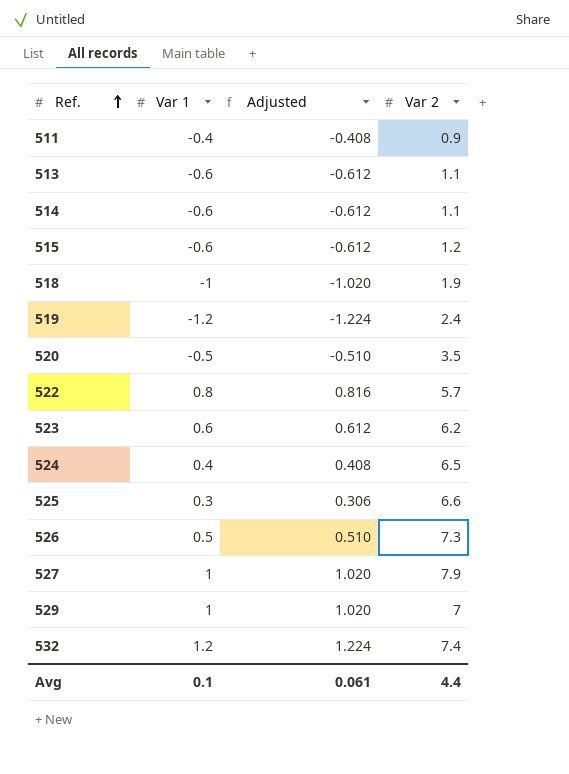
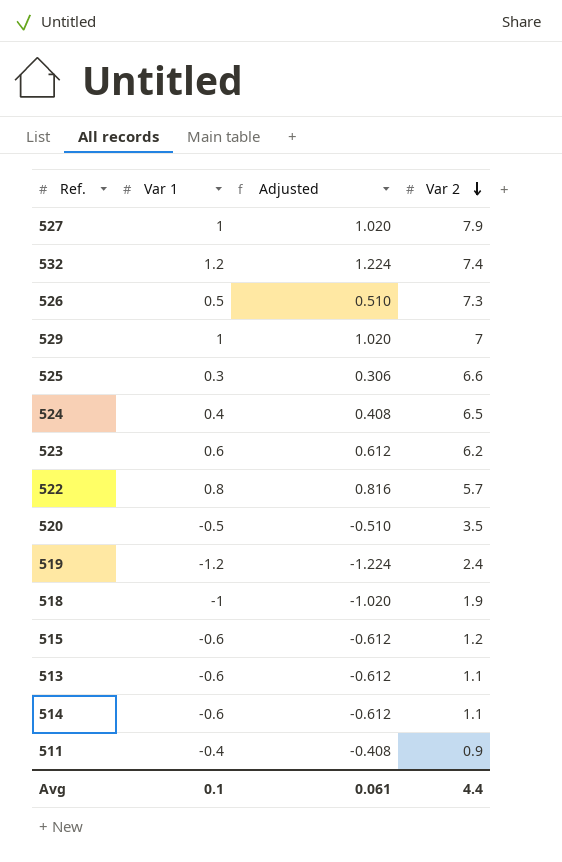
row order: Ref. ascending -> Var 2 descending

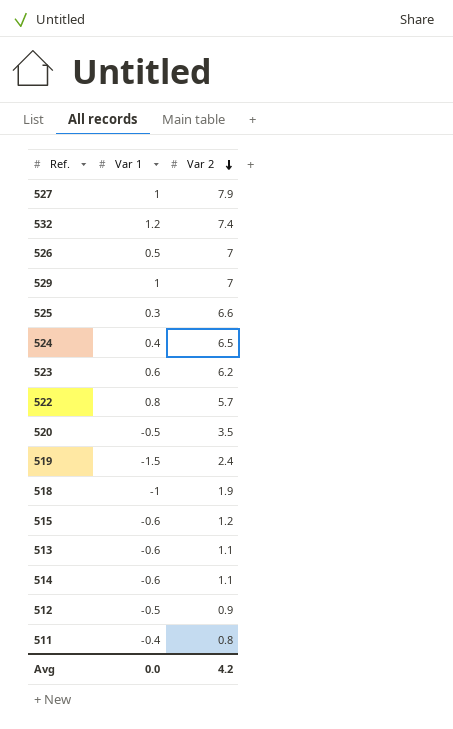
column Adjusted | formula: [Var 1] * 1.02 -> none
526 | Var 2: 7.3 -> 7
519 | Var 1: -1.2 -> -1.5
row 512: none -> -0.5 | 0.9
511 | Var 2: 0.9 -> 0.8
Avg | Var 1: 0.1 -> 0.0
Avg | Var 2: 4.4 -> 4.2

